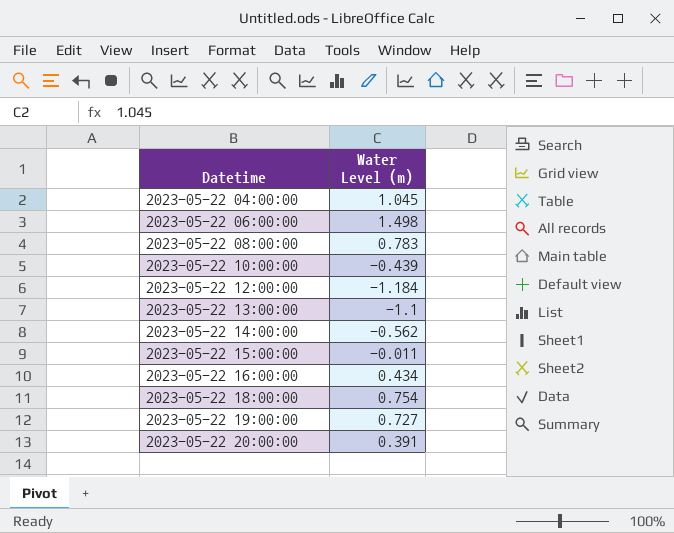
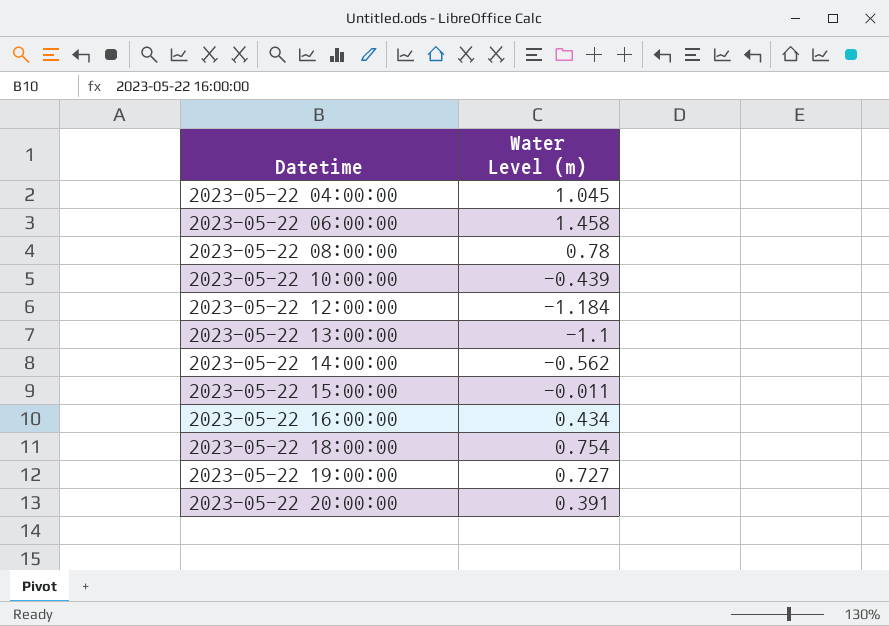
2023-05-22 06:00:00 | Water Level (m): 1.498 -> 1.458
2023-05-22 08:00:00 | Water Level (m): 0.783 -> 0.78

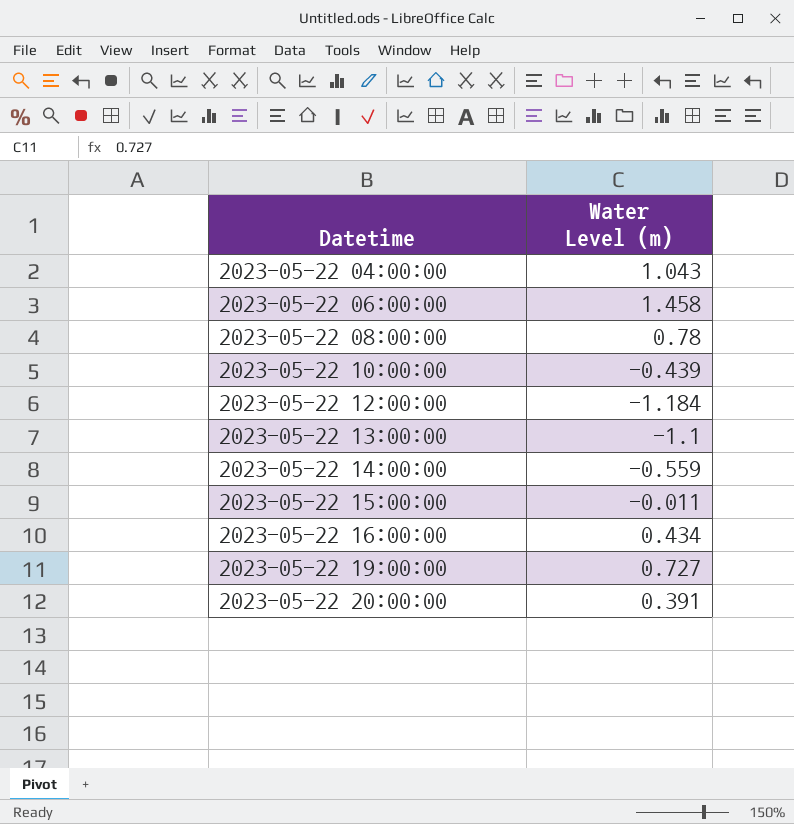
row 2023-05-22 18:00:00: 0.754 -> none
2023-05-22 04:00:00 | Water Level (m): 1.045 -> 1.043
2023-05-22 14:00:00 | Water Level (m): -0.562 -> -0.559

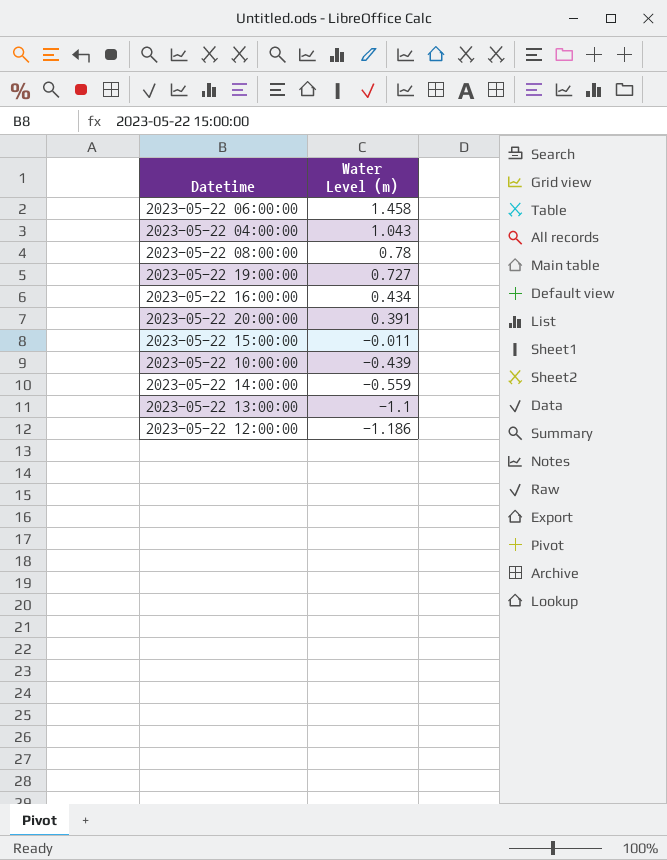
row order: Datetime ascending -> Water Level (m) descending
2023-05-22 12:00:00 | Water Level (m): -1.184 -> -1.186

